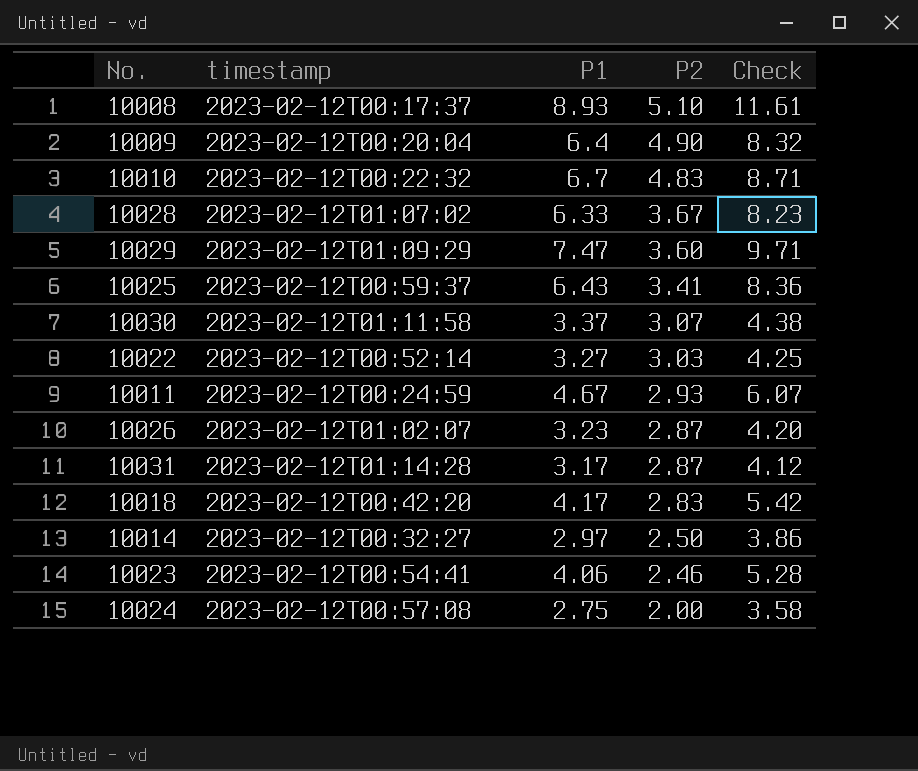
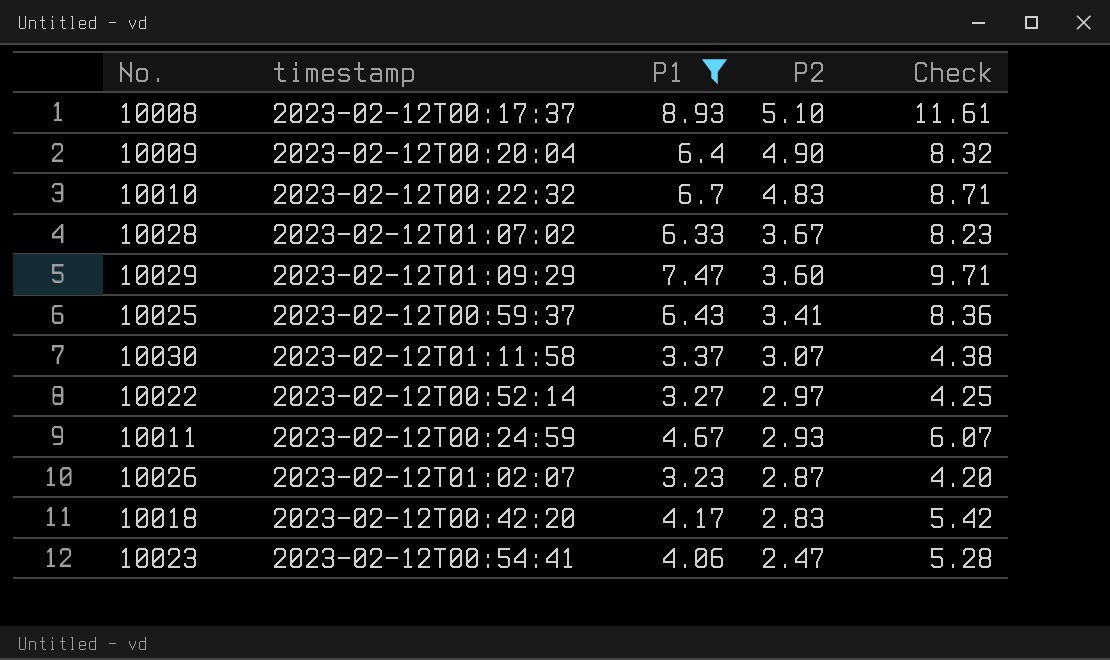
filter: none -> P1 >= 3.23
10022 | P2: 3.03 -> 2.97
10023 | P2: 2.46 -> 2.47

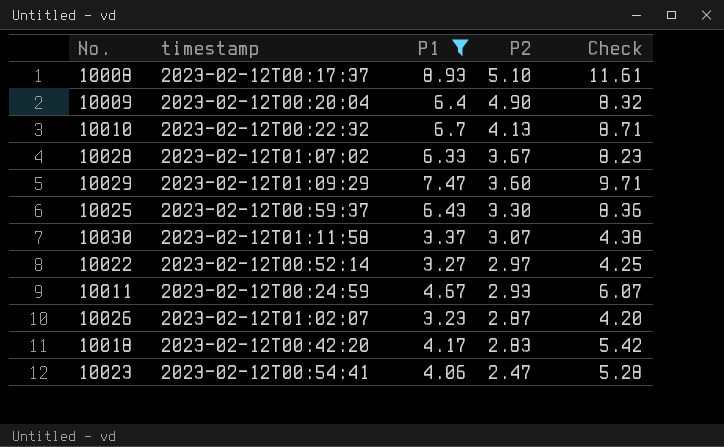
10010 | P2: 4.83 -> 4.13
10025 | P2: 3.41 -> 3.30

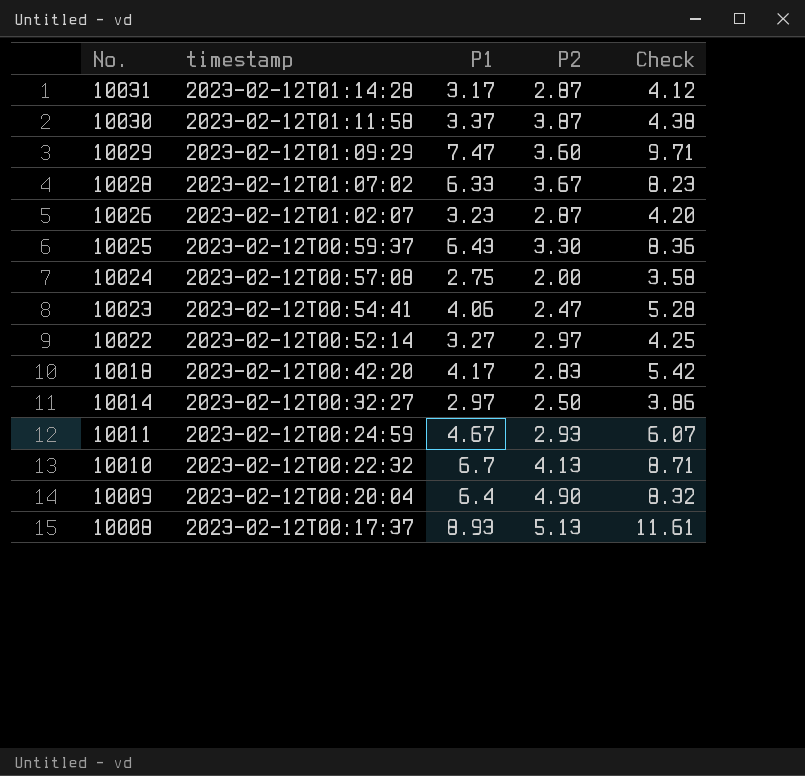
filter: P1 >= 3.23 -> none
row order: P2 descending -> No. descending
10030 | P2: 3.07 -> 3.87
10008 | P2: 5.10 -> 5.13

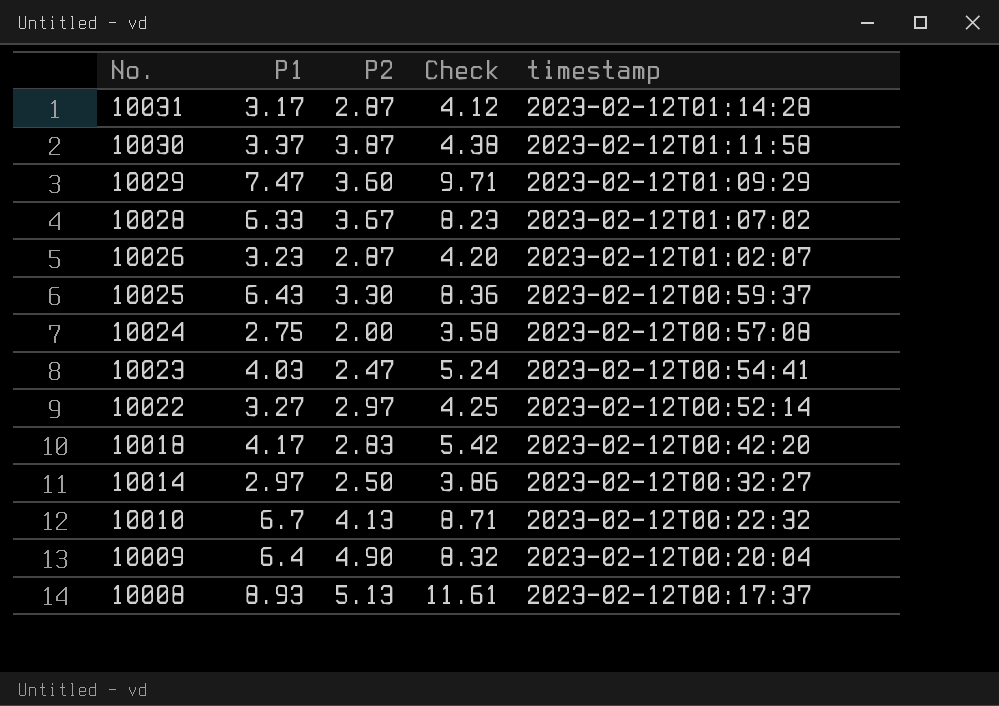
column timestamp | position: 2 -> 5
row 10011: 2023-02-12T00:24:59 | 4.67 | 2.93 | 6.07 -> none
10023 | P1: 4.06 -> 4.03
10023 | Check: 5.28 -> 5.24

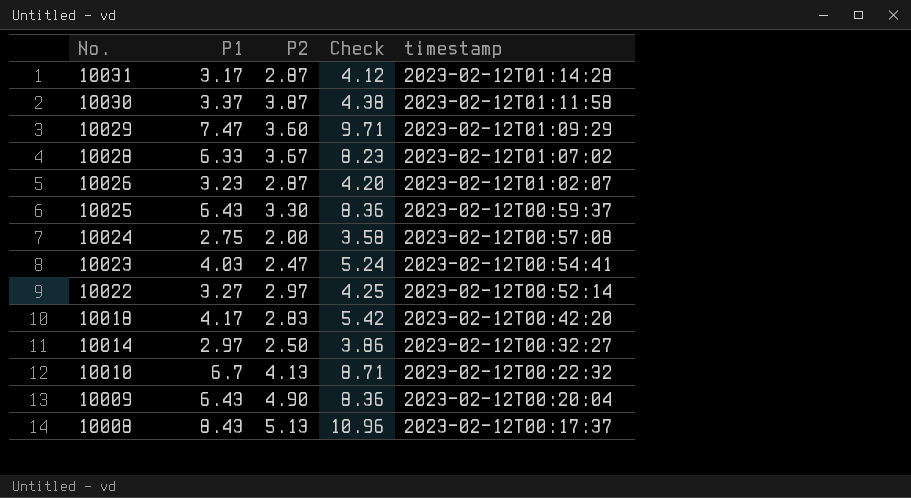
10009 | P1: 6.4 -> 6.43
10009 | Check: 8.32 -> 8.36
10008 | P1: 8.93 -> 8.43
10008 | Check: 11.61 -> 10.96

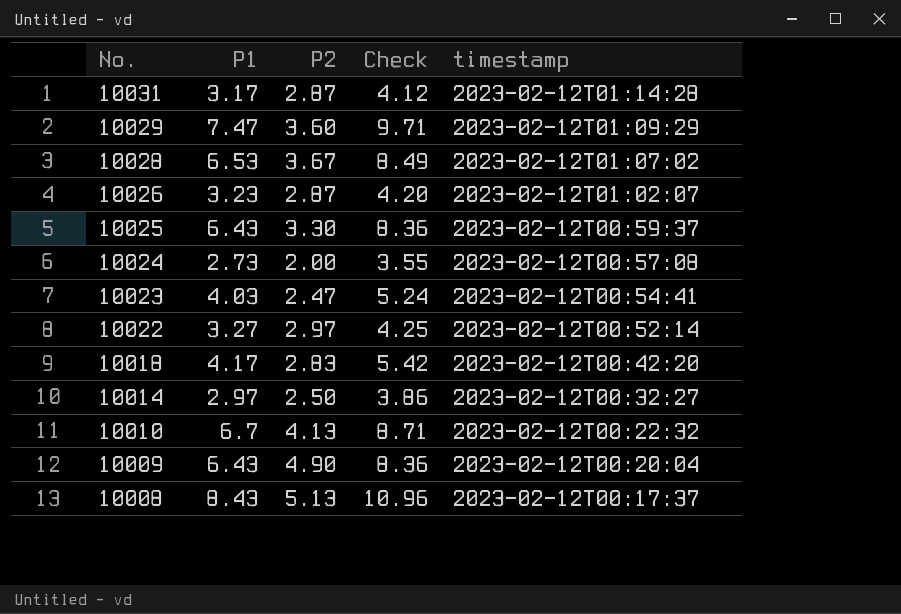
row 10030: 3.37 | 3.87 | 4.38 | 2023-02-12T01:11:58 -> none
10028 | P1: 6.33 -> 6.53
10028 | Check: 8.23 -> 8.49
10024 | P1: 2.75 -> 2.73
10024 | Check: 3.58 -> 3.55

